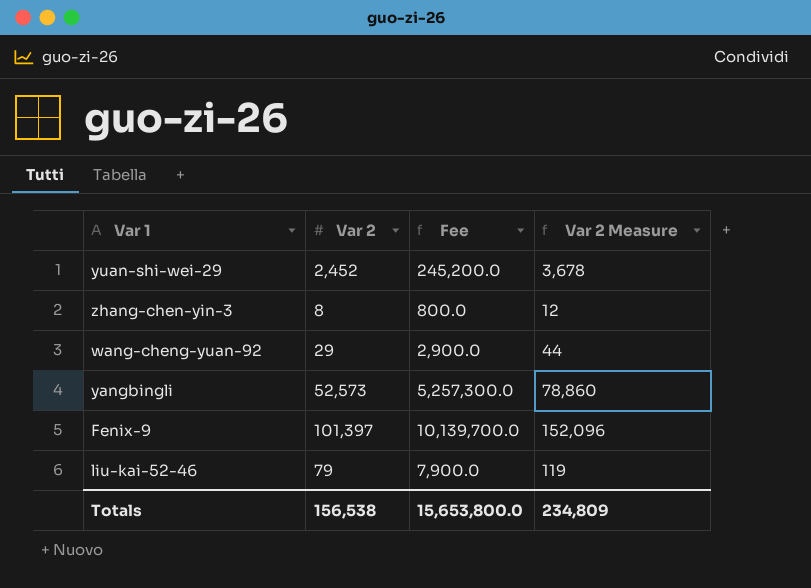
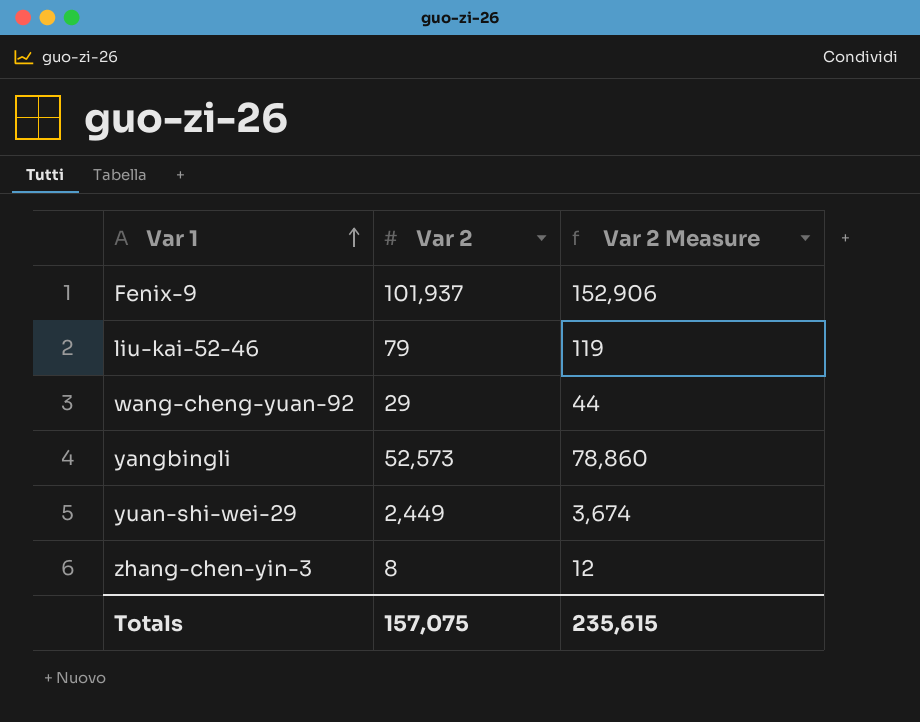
row order: none -> Var 1 ascending
column Fee | formula: [Var 2] * 100 -> none
Fenix-9 | Var 2: 101,397 -> 101,937
Fenix-9 | Var 2 Measure: 152,096 -> 152,906
yuan-shi-wei-29 | Var 2: 2,452 -> 2,449
yuan-shi-wei-29 | Var 2 Measure: 3,678 -> 3,674
Totals | Var 2: 156,538 -> 157,075
Totals | Var 2 Measure: 234,809 -> 235,615

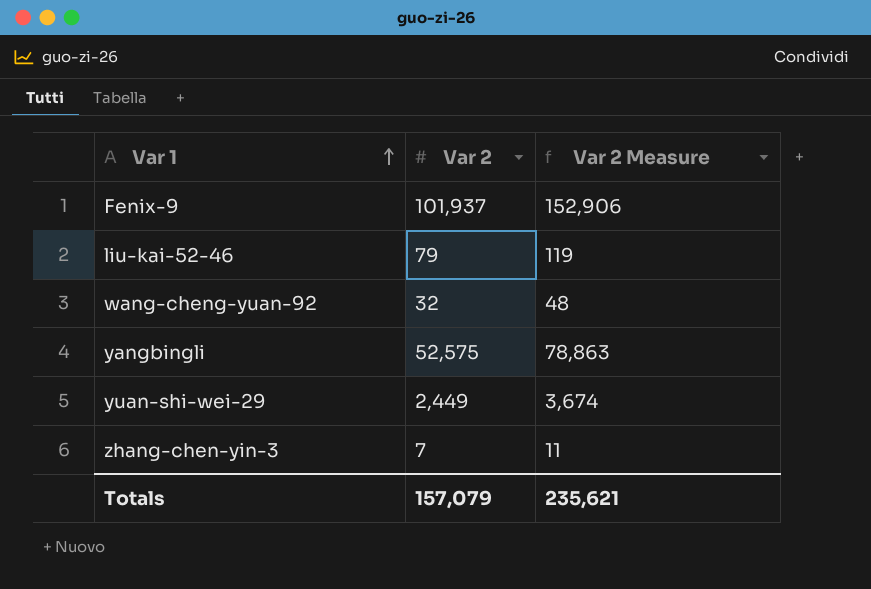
wang-cheng-yuan-92 | Var 2: 29 -> 32
wang-cheng-yuan-92 | Var 2 Measure: 44 -> 48
yangbingli | Var 2: 52,573 -> 52,575
yangbingli | Var 2 Measure: 78,860 -> 78,863
zhang-chen-yin-3 | Var 2: 8 -> 7
zhang-chen-yin-3 | Var 2 Measure: 12 -> 11
Totals | Var 2: 157,075 -> 157,079
Totals | Var 2 Measure: 235,615 -> 235,621

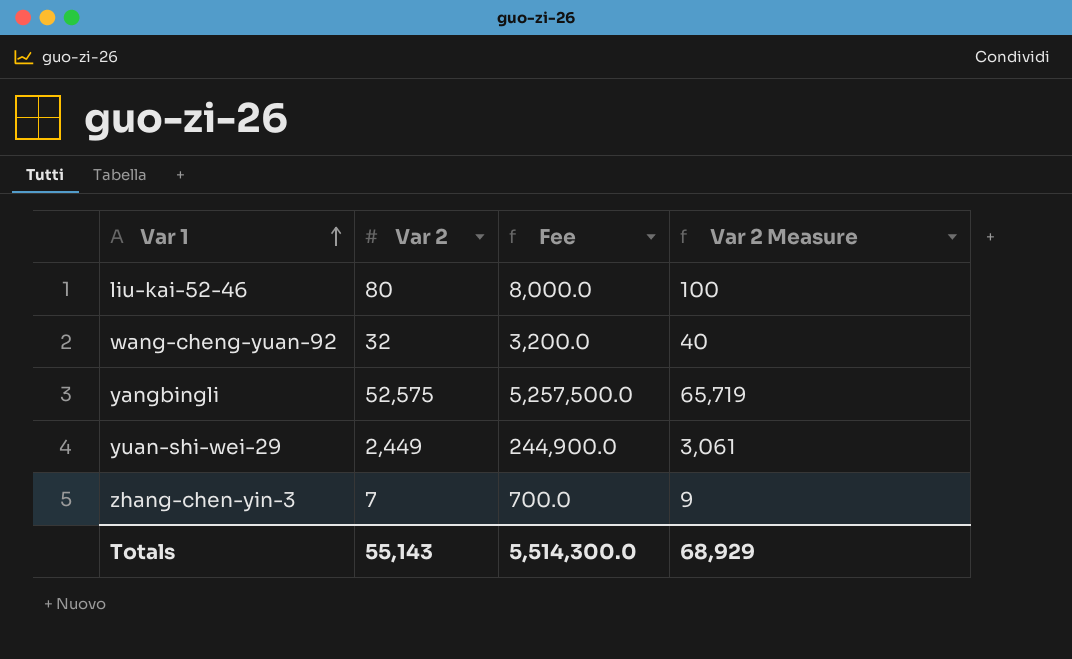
column Fee | formula: none -> [Var 2] * 100
column Var 2 Measure | formula: [Var 2] * 1.5 -> [Var 2] * 1.25
row Fenix-9: 101,937 | 152,906 -> none
liu-kai-52-46 | Var 2: 79 -> 80
Totals | Var 2: 157,079 -> 55,143
Totals | Var 2 Measure: 235,621 -> 68,929

